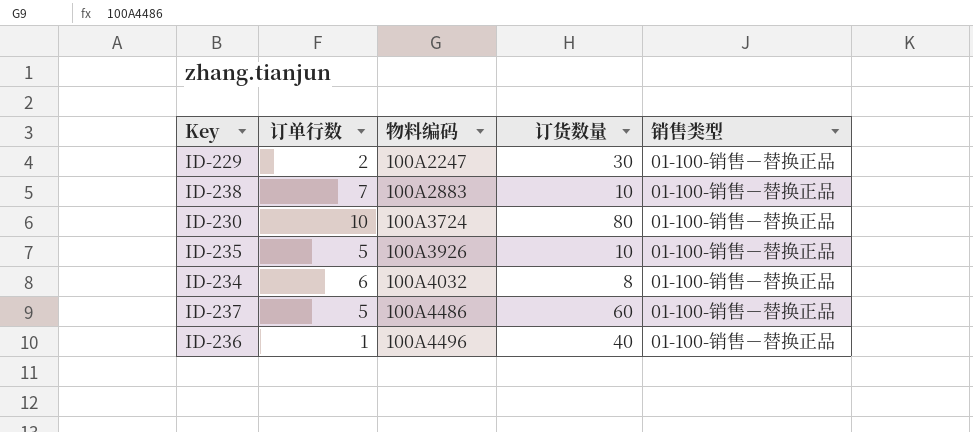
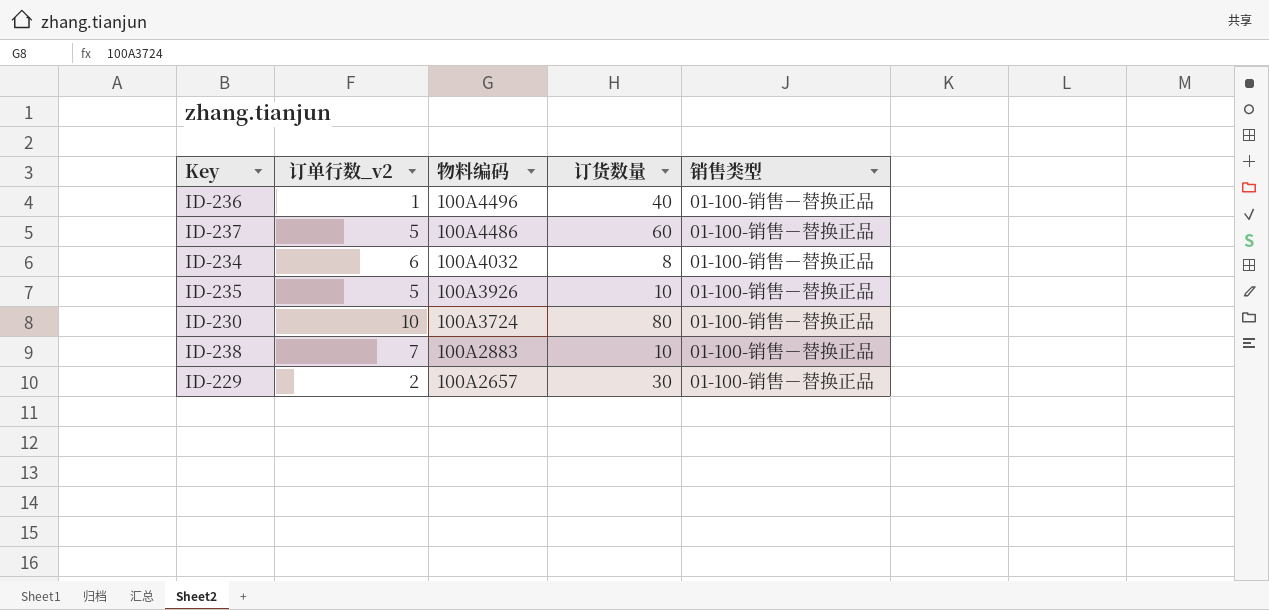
row order: 物料编码 ascending -> 物料编码 descending
column name: 订单行数 -> 订单行数_v2
ID-229 | 物料编码: 100A2247 -> 100A2657

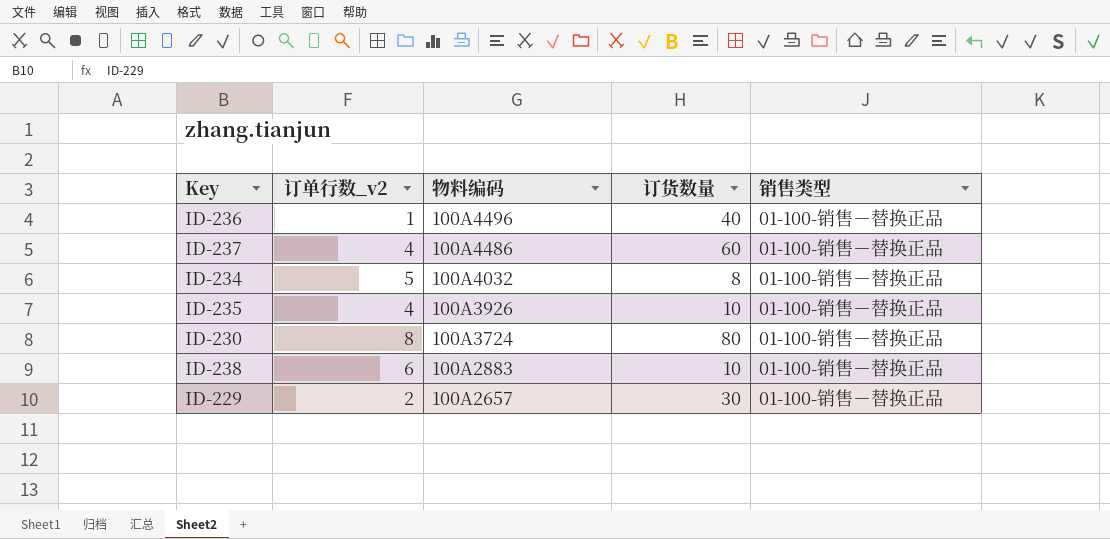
ID-237 | 订单行数_v2: 5 -> 4
ID-234 | 订单行数_v2: 6 -> 5
ID-235 | 订单行数_v2: 5 -> 4
ID-230 | 订单行数_v2: 10 -> 8
ID-238 | 订单行数_v2: 7 -> 6

